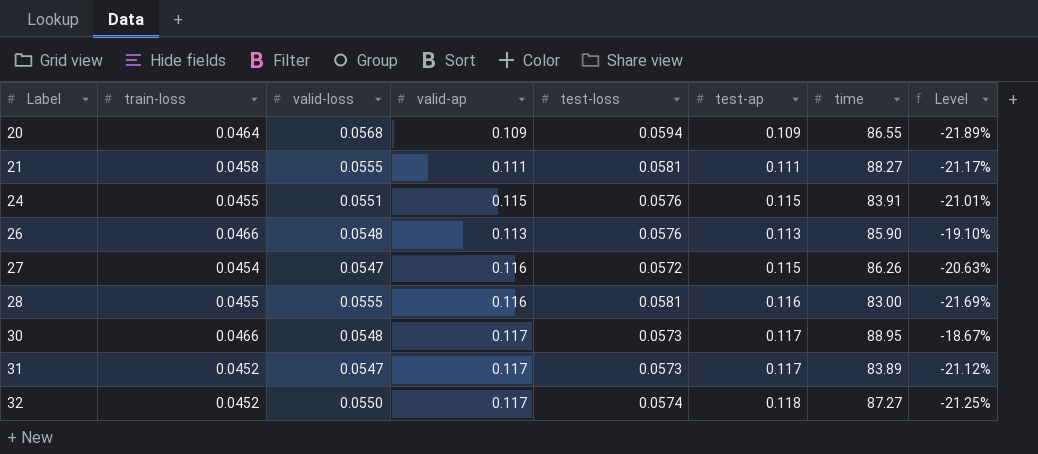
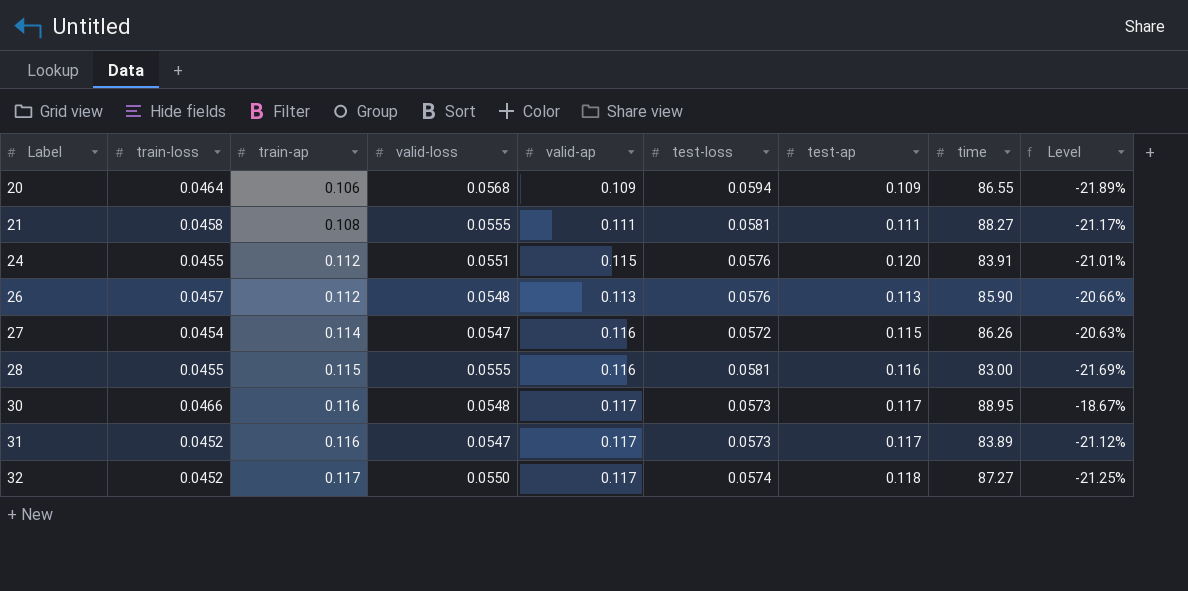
column train-ap | position: none -> 3
24 | test-ap: 0.115 -> 0.120
26 | train-loss: 0.0466 -> 0.0457
26 | Level: -19.10% -> -20.66%

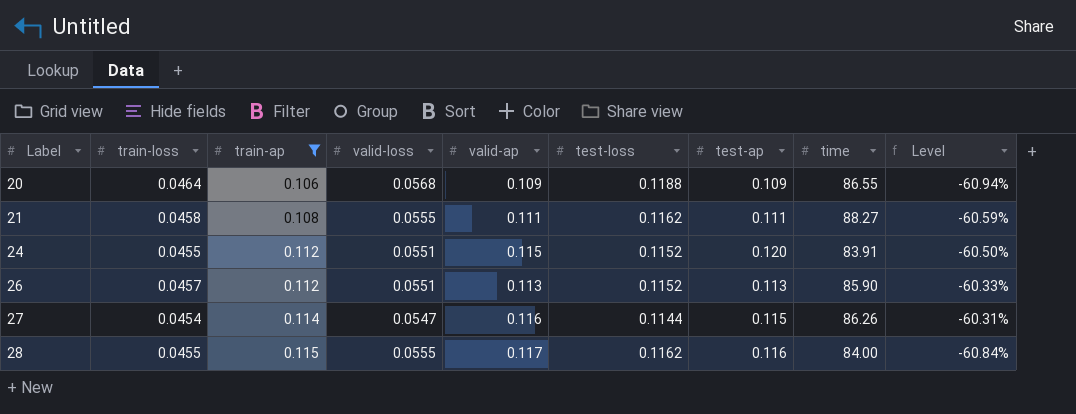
filter: none -> train-ap <= 0.115
20 | test-loss: 0.0594 -> 0.1188
20 | Level: -21.89% -> -60.94%
21 | test-loss: 0.0581 -> 0.1162
21 | Level: -21.17% -> -60.59%
24 | test-loss: 0.0576 -> 0.1152
24 | Level: -21.01% -> -60.50%
26 | valid-loss: 0.0548 -> 0.0551
26 | test-loss: 0.0576 -> 0.1152
26 | Level: -20.66% -> -60.33%
27 | test-loss: 0.0572 -> 0.1144
27 | Level: -20.63% -> -60.31%
28 | valid-ap: 0.116 -> 0.117
28 | test-loss: 0.0581 -> 0.1162
28 | time: 83.00 -> 84.00
28 | Level: -21.69% -> -60.84%

